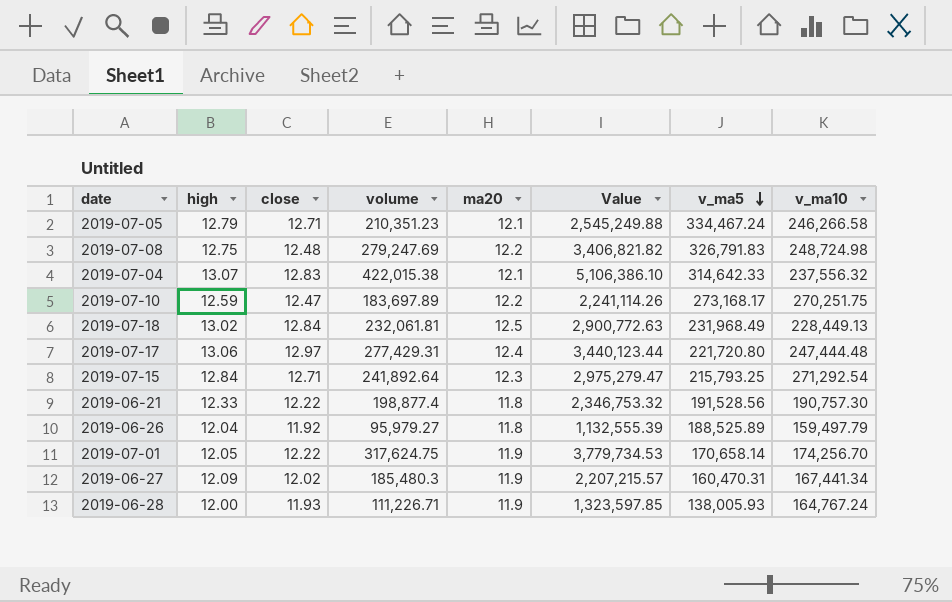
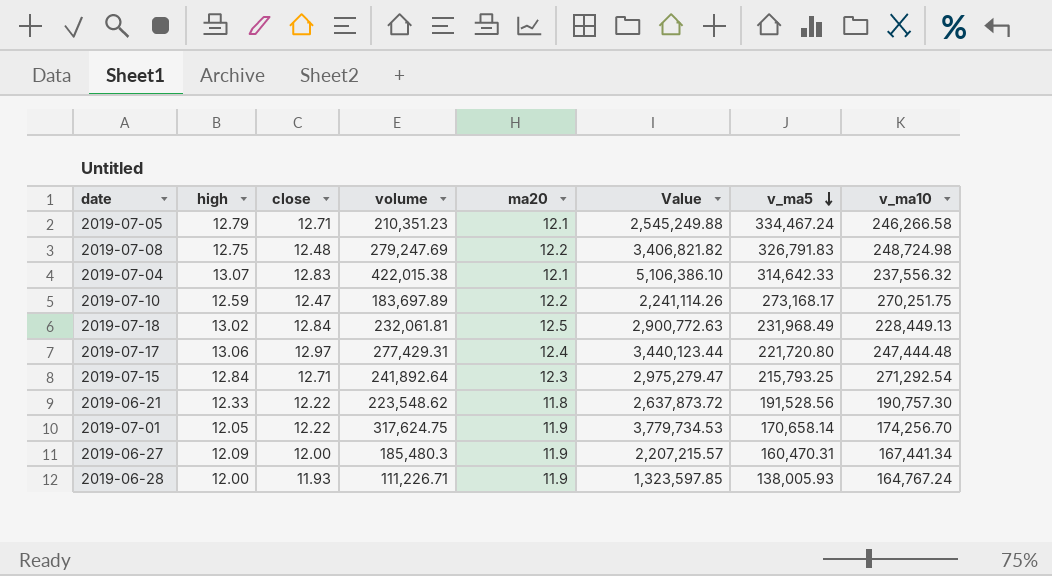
row 2019-06-26: 12.04 | 11.92 | 95,979.27 | 11.8 | 1,132,555.39 | 188,525.89 | 159,497.79 -> none
2019-06-21 | volume: 198,877.4 -> 223,548.62
2019-06-21 | Value: 2,346,753.32 -> 2,637,873.72
2019-06-27 | close: 12.02 -> 12.00

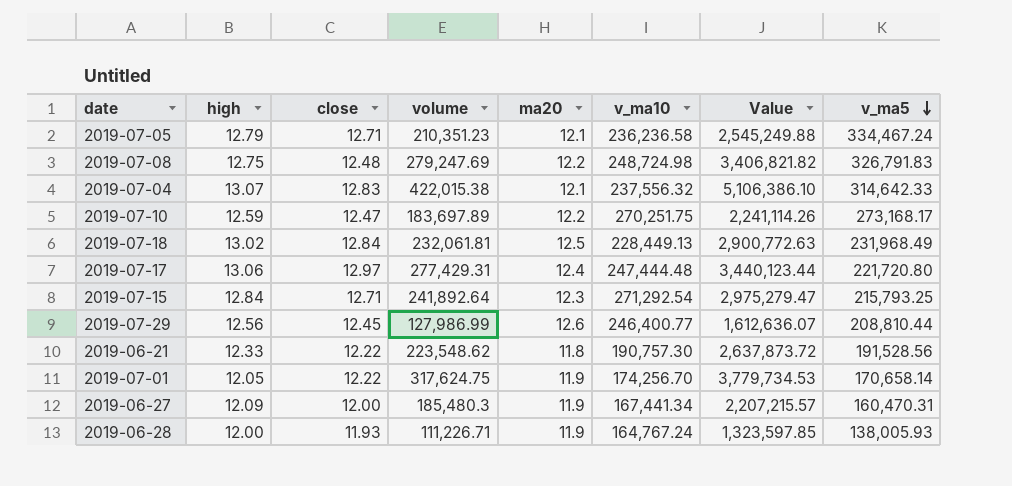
column v_ma10 | position: 8 -> 6
2019-07-05 | v_ma10: 246,266.58 -> 236,236.58
row 2019-07-29: none -> 12.56 | 12.45 | 127,986.99 | 12.6 | 246,400.77 | 1,612,636.07 | 208,810.44

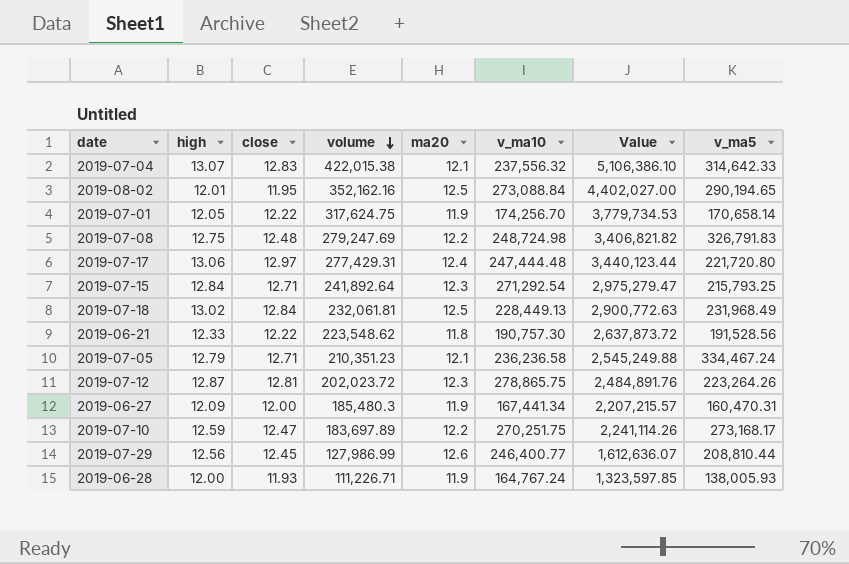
row order: v_ma5 descending -> volume descending
row 2019-08-02: none -> 12.01 | 11.95 | 352,162.16 | 12.5 | 273,088.84 | 4,402,027.00 | 290,194.65
row 2019-07-12: none -> 12.87 | 12.81 | 202,023.72 | 12.3 | 278,865.75 | 2,484,891.76 | 223,264.26

